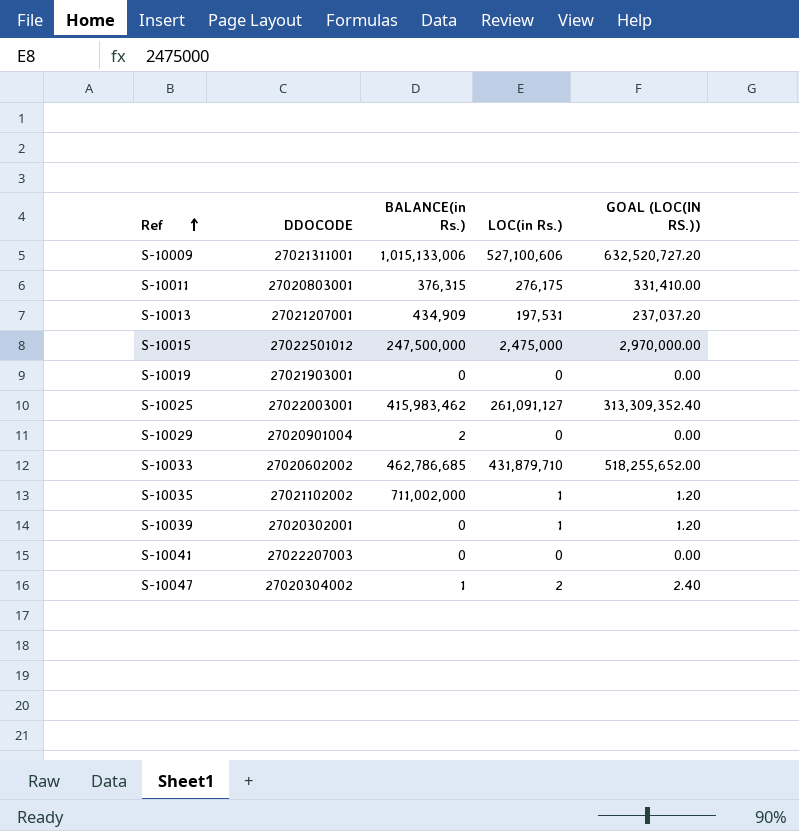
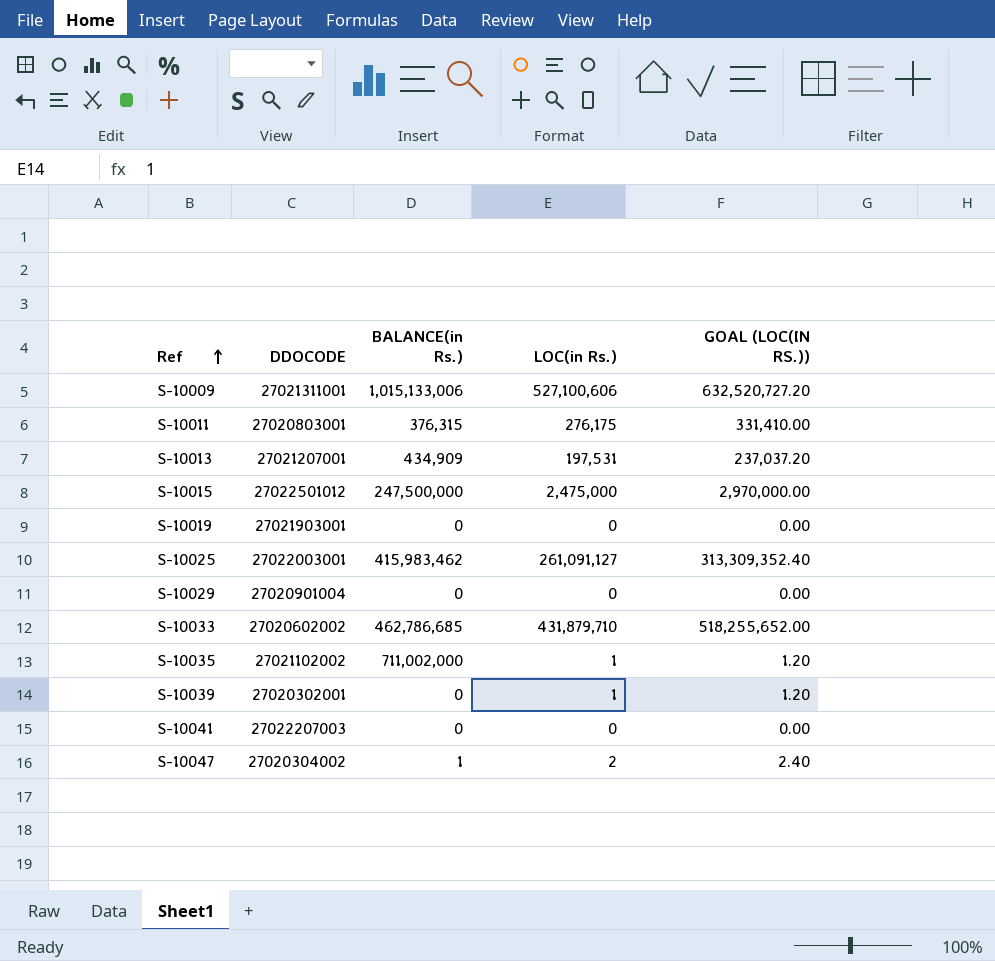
S-10029 | BALANCE(in Rs.): 2 -> 0

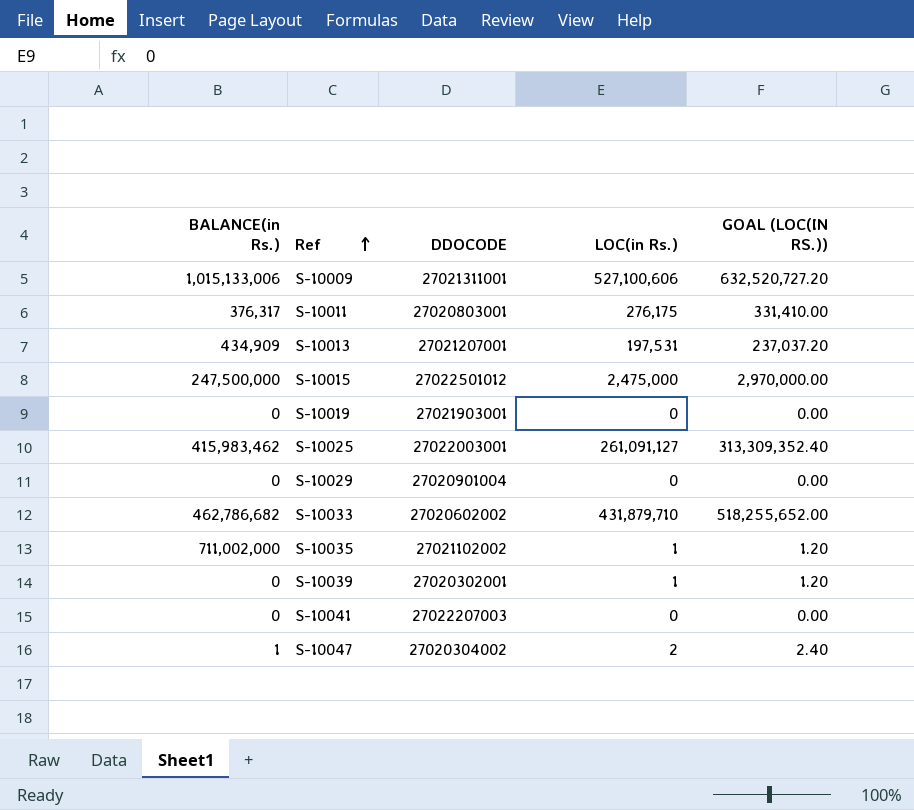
column BALANCE(in Rs.) | position: 3 -> 1
S-10011 | BALANCE(in Rs.): 376,315 -> 376,317
S-10033 | BALANCE(in Rs.): 462,786,685 -> 462,786,682

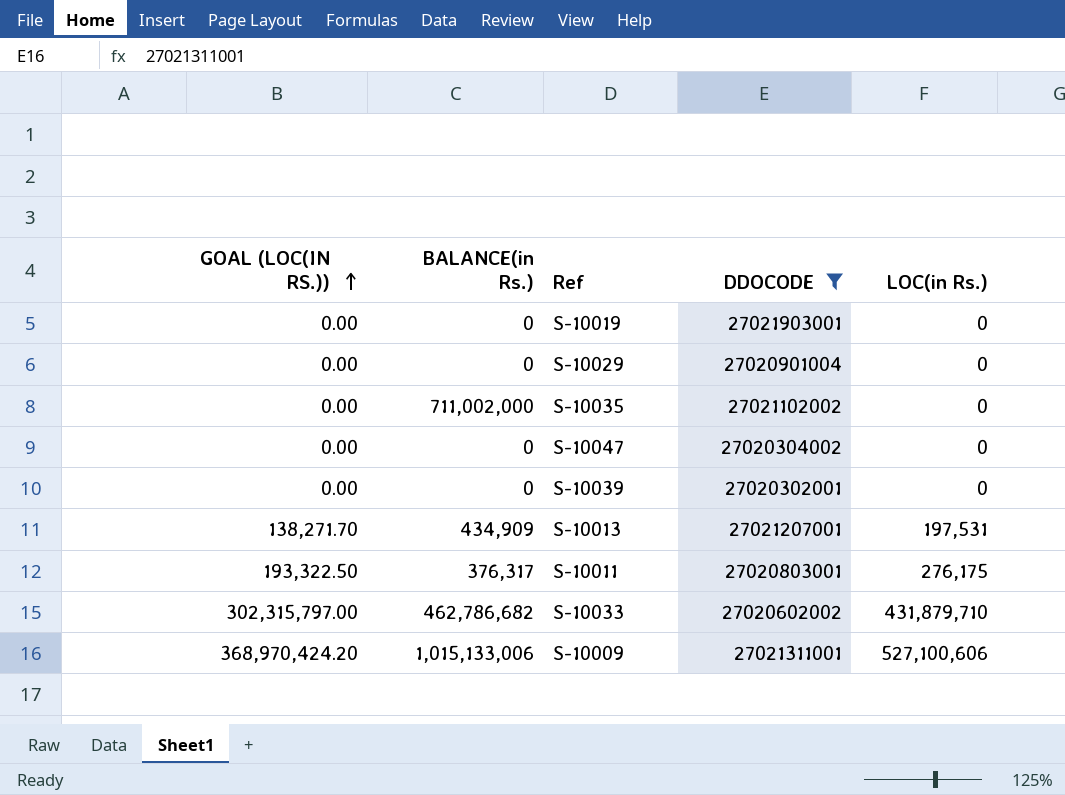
filter: none -> DDOCODE <= 27021903001
row order: Ref ascending -> GOAL (LOC(IN RS.)) ascending
column GOAL (LOC(IN RS.)) | formula: [LOC(in Rs.)] * 1.2 -> [LOC(in Rs.)] * 0.7
column GOAL (LOC(IN RS.)) | position: 5 -> 1
S-10035 | LOC(in Rs.): 1 -> 0
S-10047 | BALANCE(in Rs.): 1 -> 0
S-10047 | LOC(in Rs.): 2 -> 0
S-10039 | LOC(in Rs.): 1 -> 0

